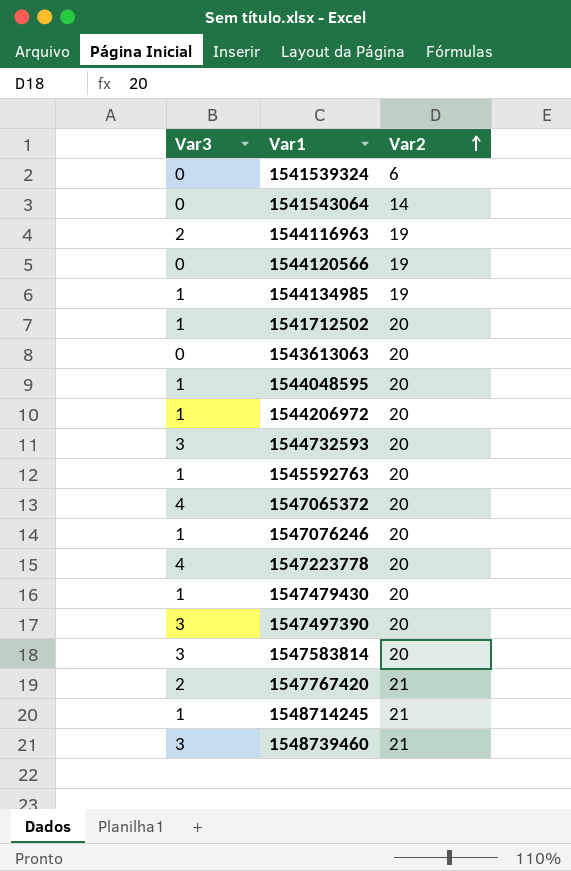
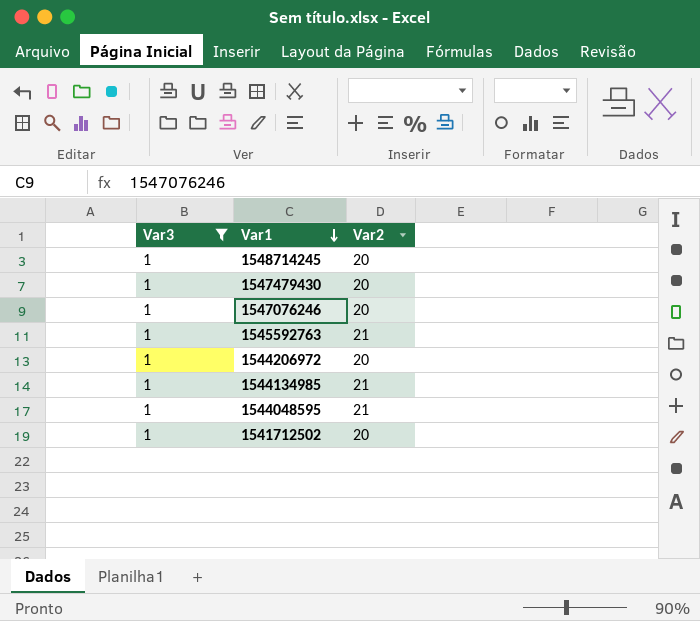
filter: none -> Var3 = 1
row order: Var2 ascending -> Var1 descending
1548714245 | Var2: 21 -> 20
1545592763 | Var2: 20 -> 21
1544134985 | Var2: 19 -> 21
1544048595 | Var2: 20 -> 21

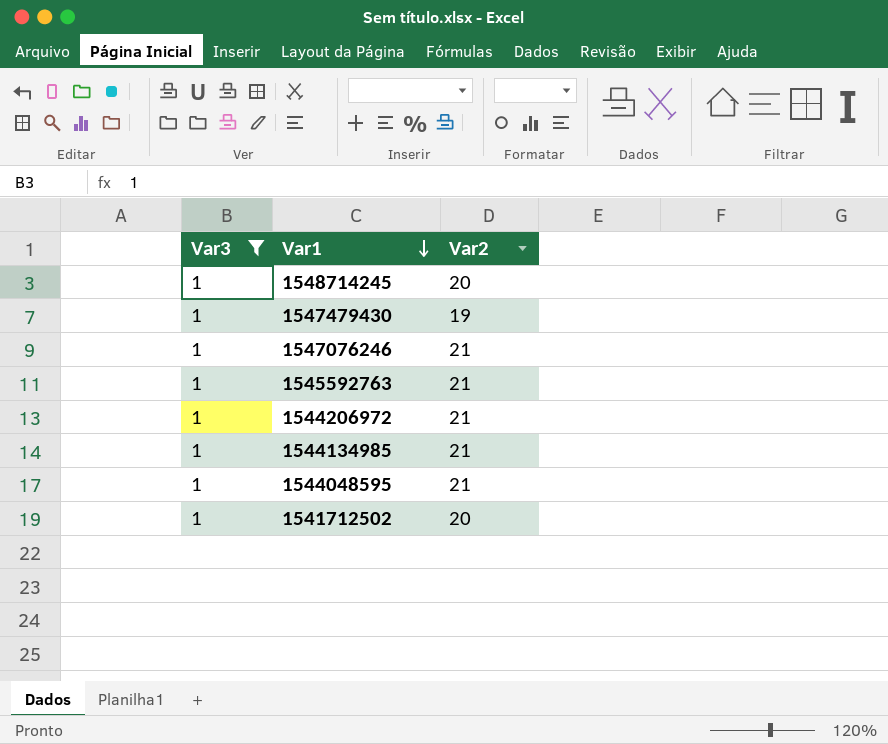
1547479430 | Var2: 20 -> 19
1547076246 | Var2: 20 -> 21
1544206972 | Var2: 20 -> 21

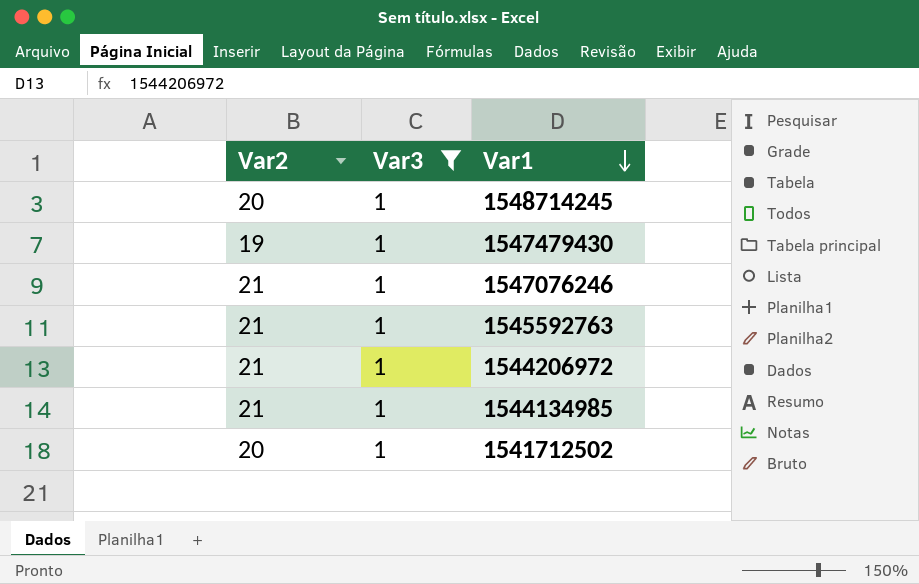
column Var2 | position: 3 -> 1
row 1544048595: 1 | 21 -> none

